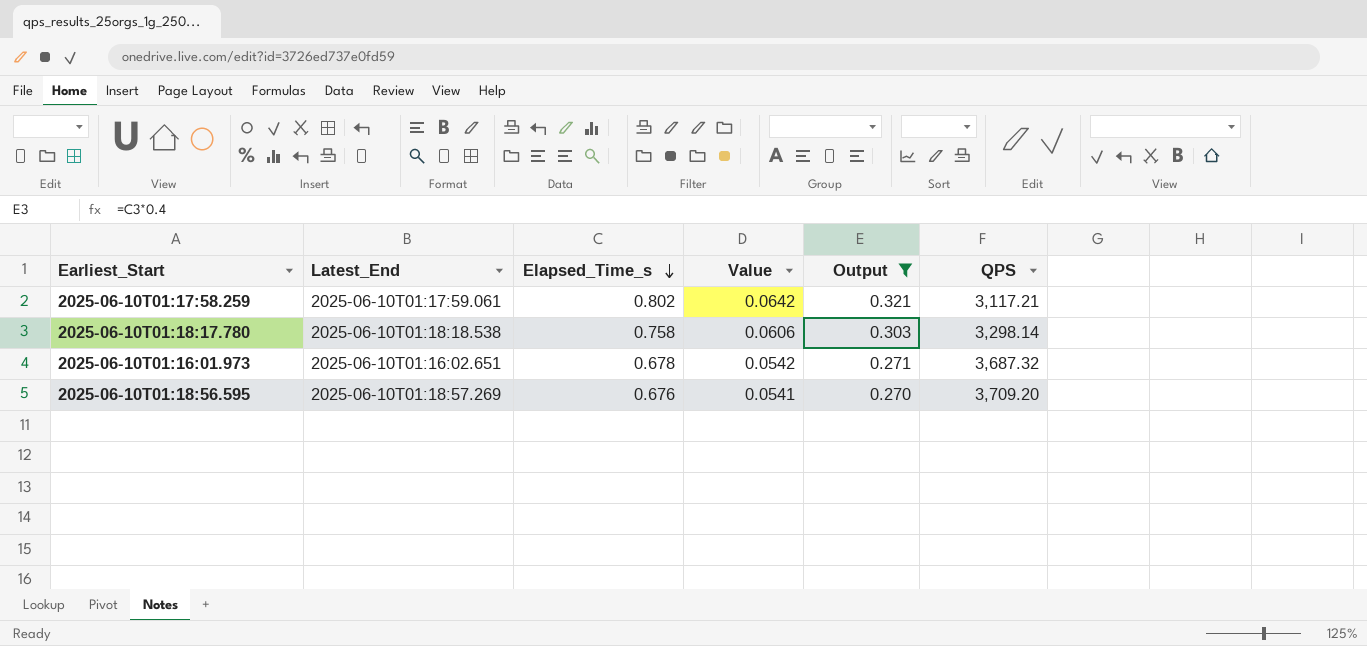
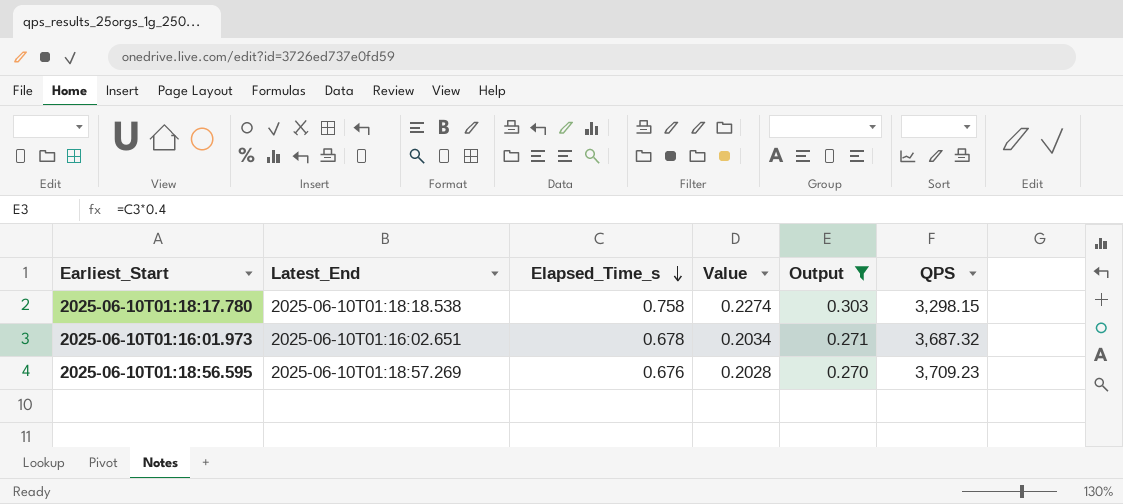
column Value | formula: [Elapsed_Time_s] * 0.08 -> [Elapsed_Time_s] * 0.3
row 2025-06-10T01:17:58.259: 2025-06-10T01:17:59.061 | 0.802 | 0.0642 | 0.321 | 3,117.21 -> none
2025-06-10T01:18:17.780 | QPS: 3,298.14 -> 3,298.15
2025-06-10T01:18:56.595 | QPS: 3,709.20 -> 3,709.23

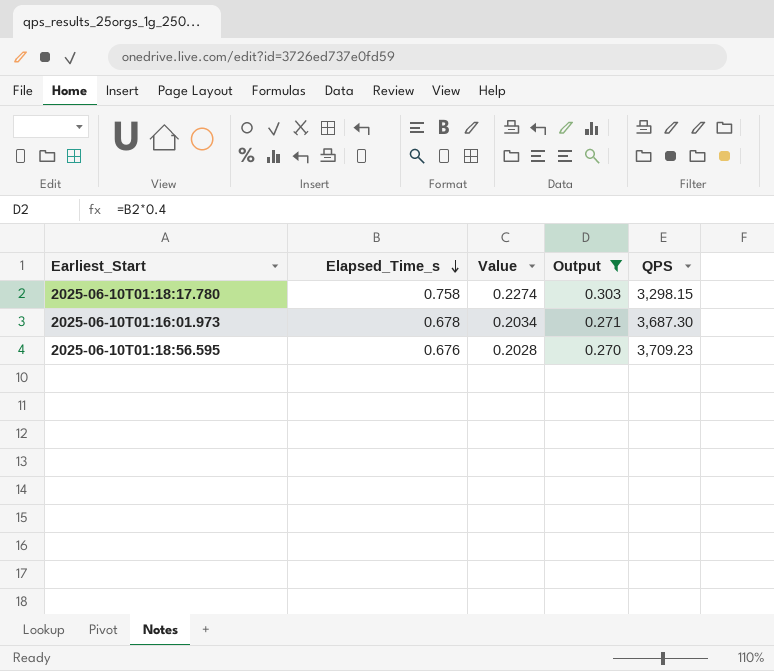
column Latest_End | position: 2 -> none
2025-06-10T01:16:01.973 | QPS: 3,687.32 -> 3,687.30

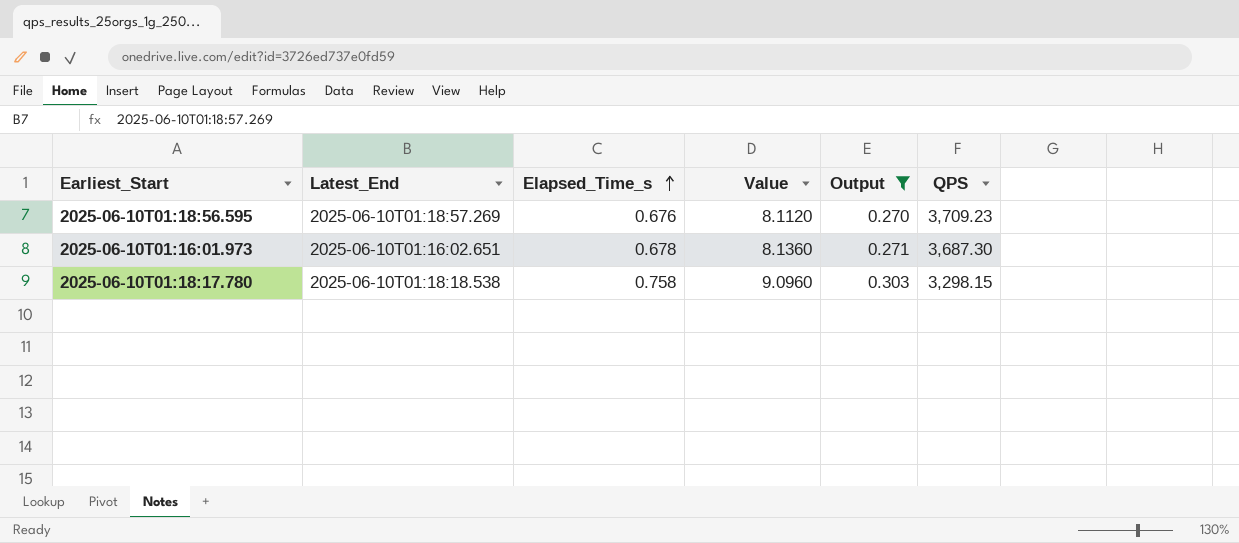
row order: Elapsed_Time_s descending -> Elapsed_Time_s ascending
column Latest_End | position: none -> 2
column Value | formula: [Elapsed_Time_s] * 0.3 -> [Elapsed_Time_s] * 12

